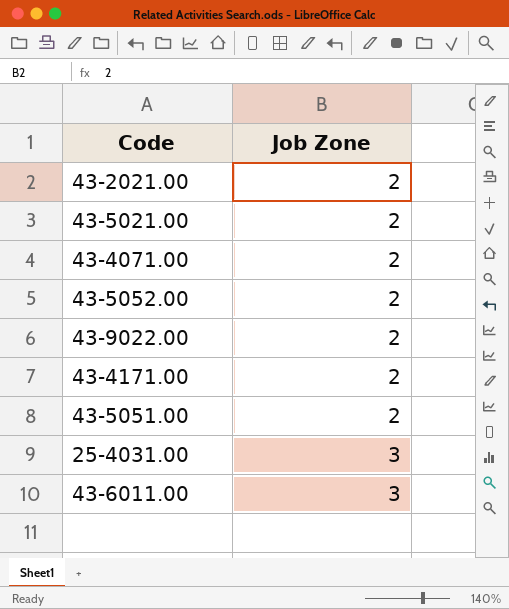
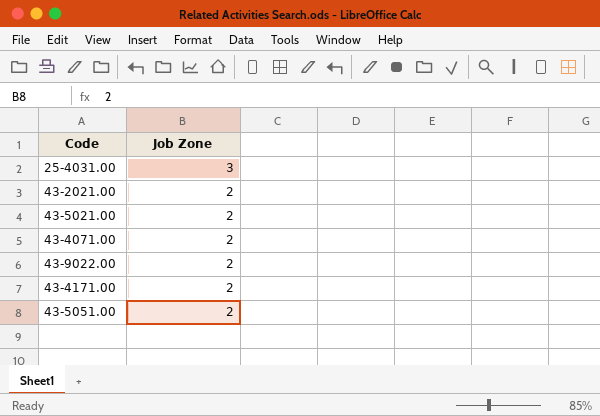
row order: Job Zone ascending -> Job Zone descending
row 43-5052.00: 2 -> none
row 43-6011.00: 3 -> none

